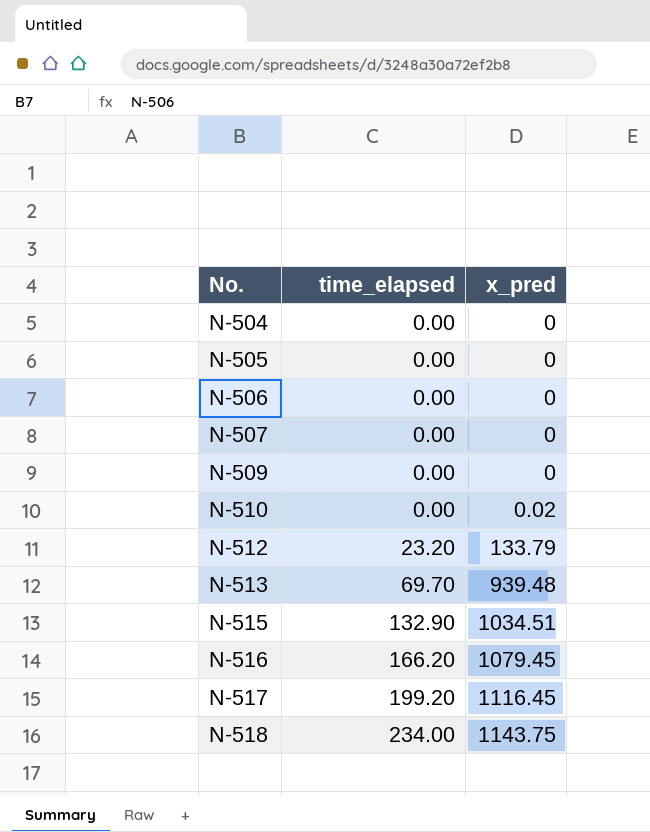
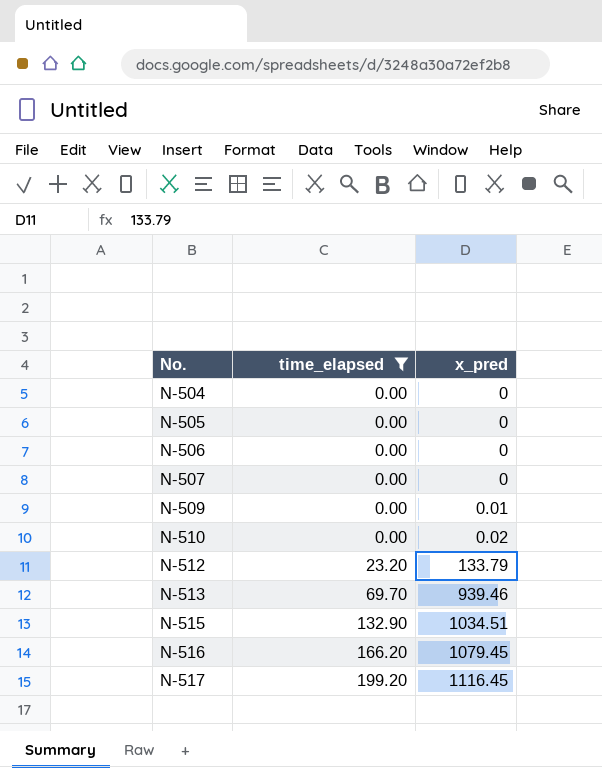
filter: none -> time_elapsed != 234.00
N-509 | x_pred: 0 -> 0.01
N-513 | x_pred: 939.48 -> 939.46

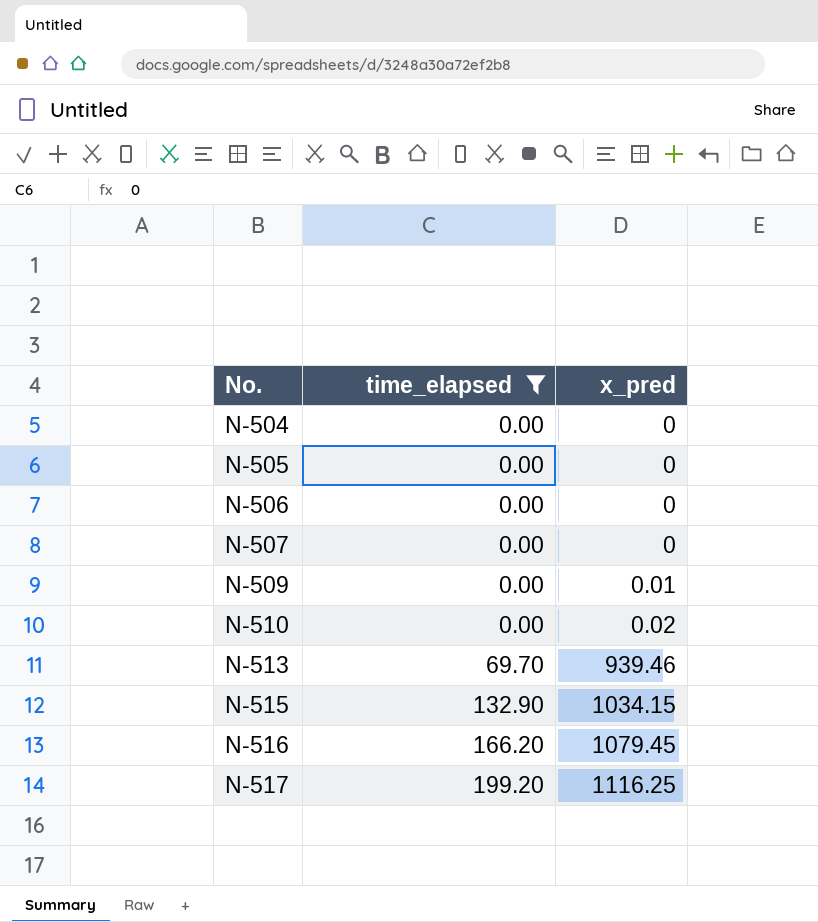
row N-512: 23.20 | 133.79 -> none
N-515 | x_pred: 1034.51 -> 1034.15
N-517 | x_pred: 1116.45 -> 1116.25

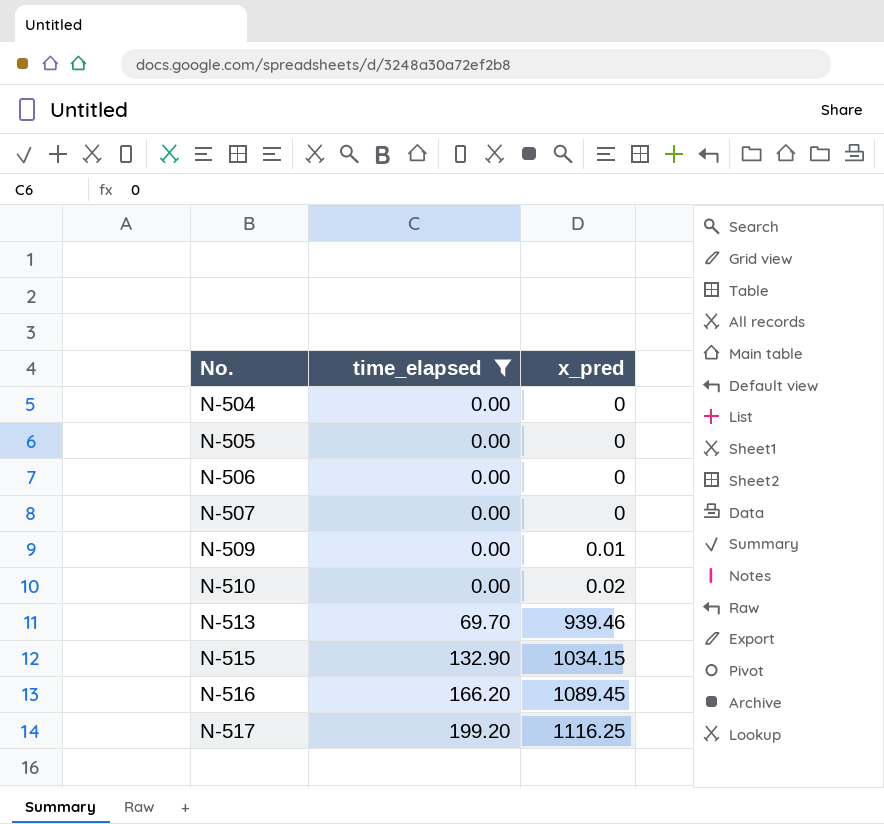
N-516 | x_pred: 1079.45 -> 1089.45

